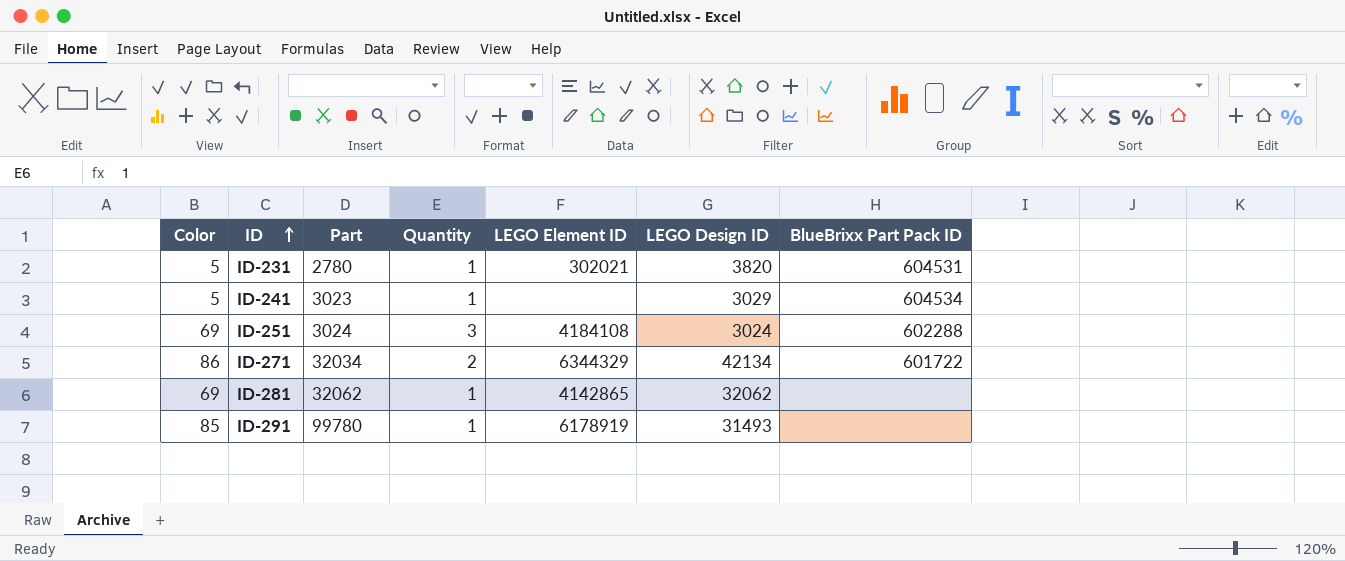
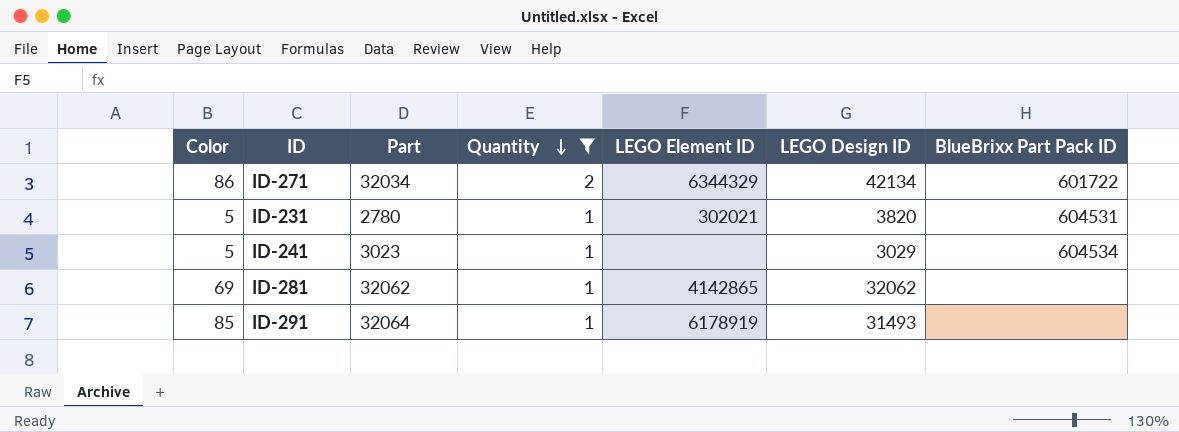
filter: none -> Quantity != 3
row order: ID ascending -> Quantity descending
ID-291 | Part: 99780 -> 32064

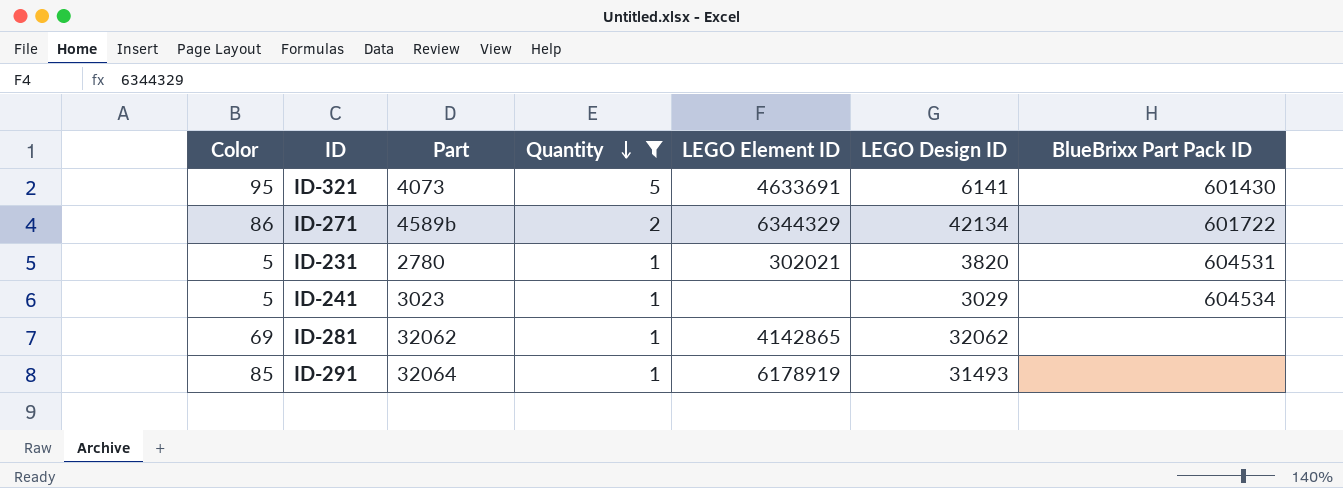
row ID-321: none -> 95 | 4073 | 5 | 4633691 | 6141 | 601430
ID-271 | Part: 32034 -> 4589b

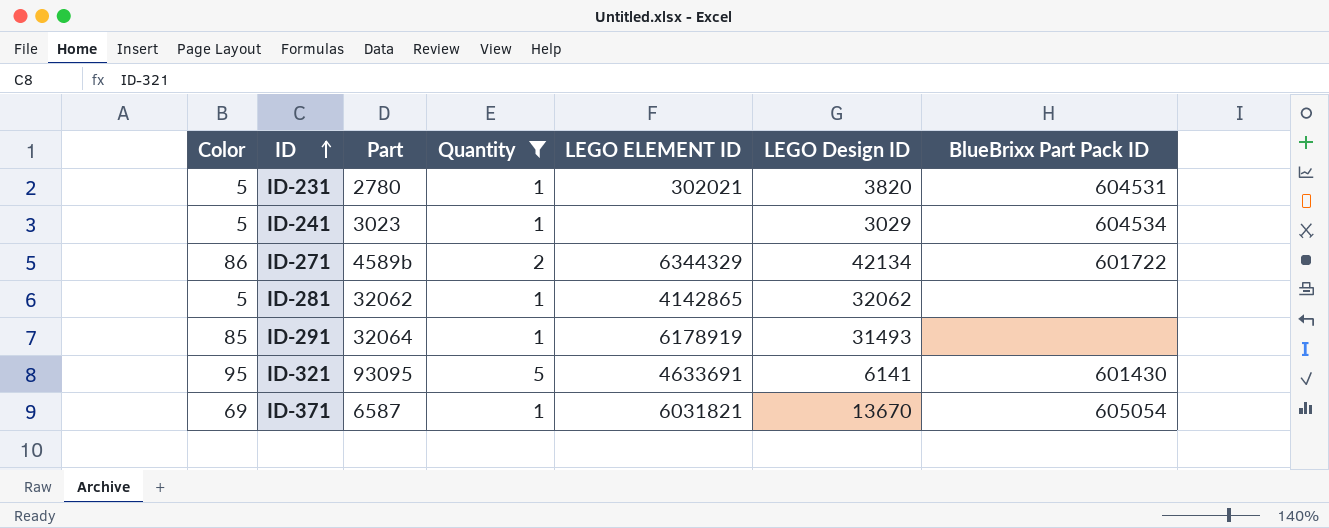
row order: Quantity descending -> ID ascending
column name: LEGO Element ID -> LEGO ELEMENT ID
ID-281 | Color: 69 -> 5
ID-321 | Part: 4073 -> 93095
row ID-371: none -> 69 | 6587 | 1 | 6031821 | 13670 | 605054

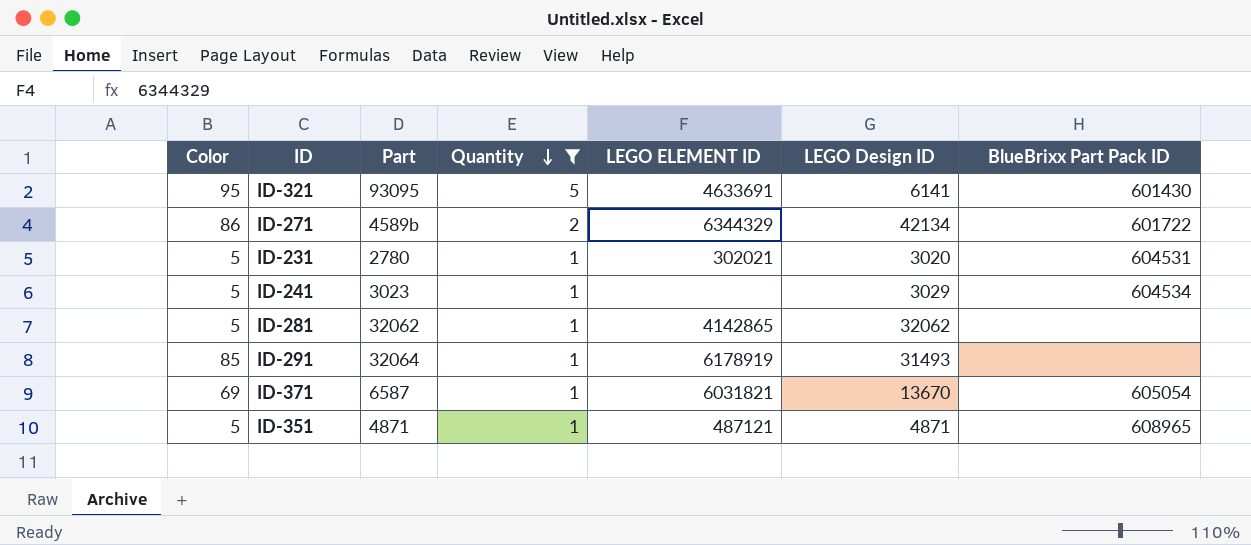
row order: ID ascending -> Quantity descending
ID-231 | LEGO Design ID: 3820 -> 3020
row ID-351: none -> 5 | 4871 | 1 | 487121 | 4871 | 608965

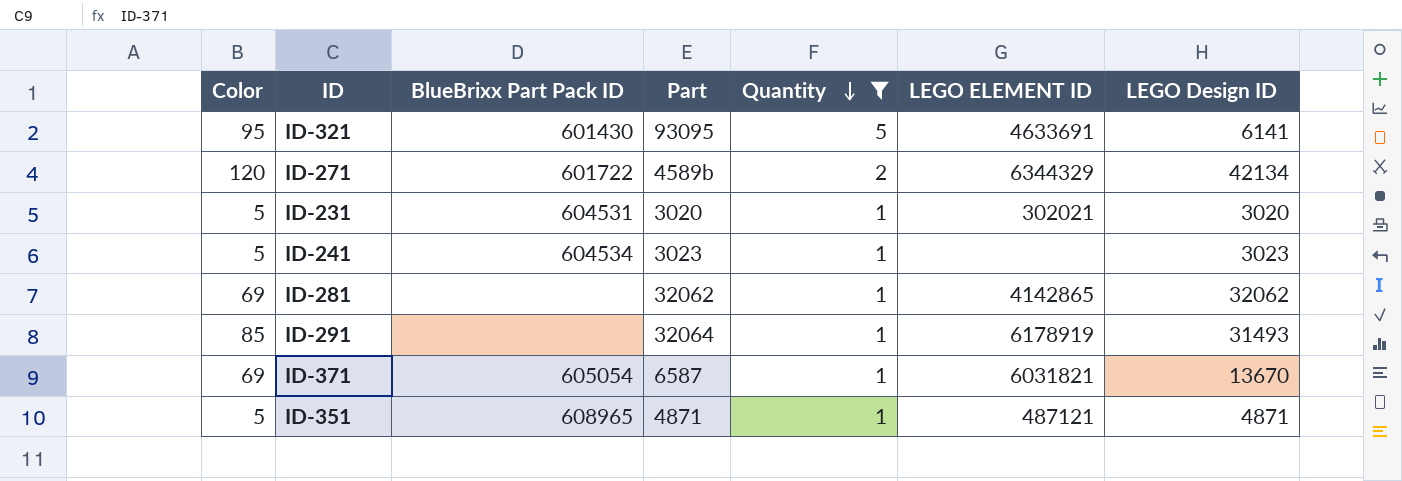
column BlueBrixx Part Pack ID | position: 7 -> 3
ID-271 | Color: 86 -> 120
ID-231 | Part: 2780 -> 3020
ID-241 | LEGO Design ID: 3029 -> 3023
ID-281 | Color: 5 -> 69

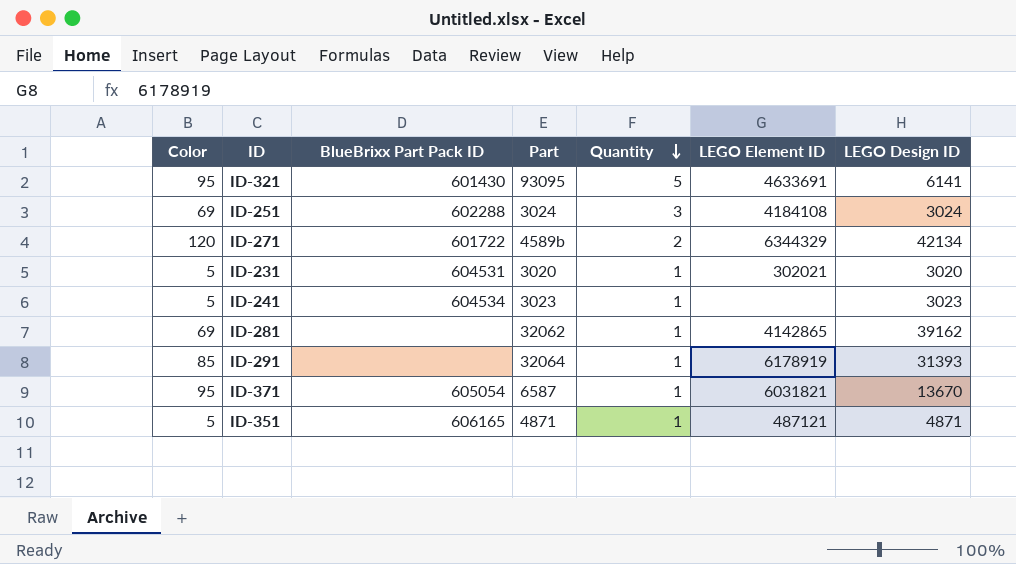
filter: Quantity != 3 -> none
column name: LEGO ELEMENT ID -> LEGO Element ID
ID-281 | LEGO Design ID: 32062 -> 39162
ID-291 | LEGO Design ID: 31493 -> 31393
ID-371 | Color: 69 -> 95
ID-351 | BlueBrixx Part Pack ID: 608965 -> 606165

